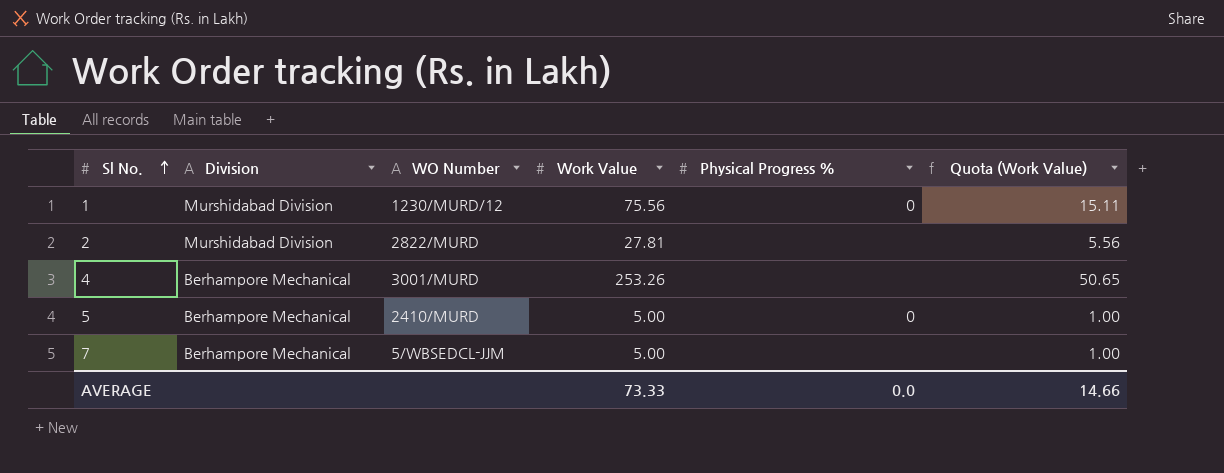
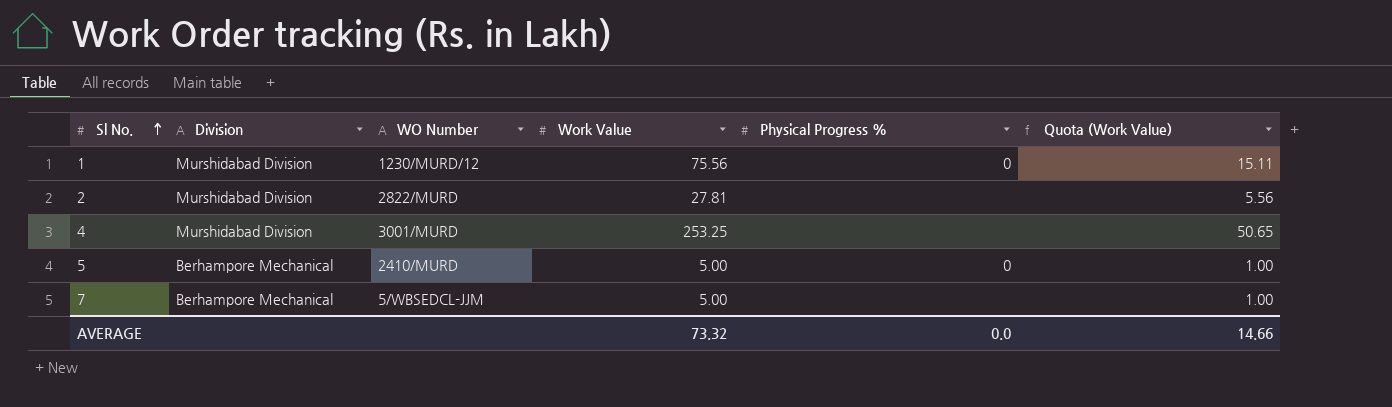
4 | Division: Berhampore Mechanical -> Murshidabad Division
4 | Work Value: 253.26 -> 253.25
AVERAGE | Work Value: 73.33 -> 73.32

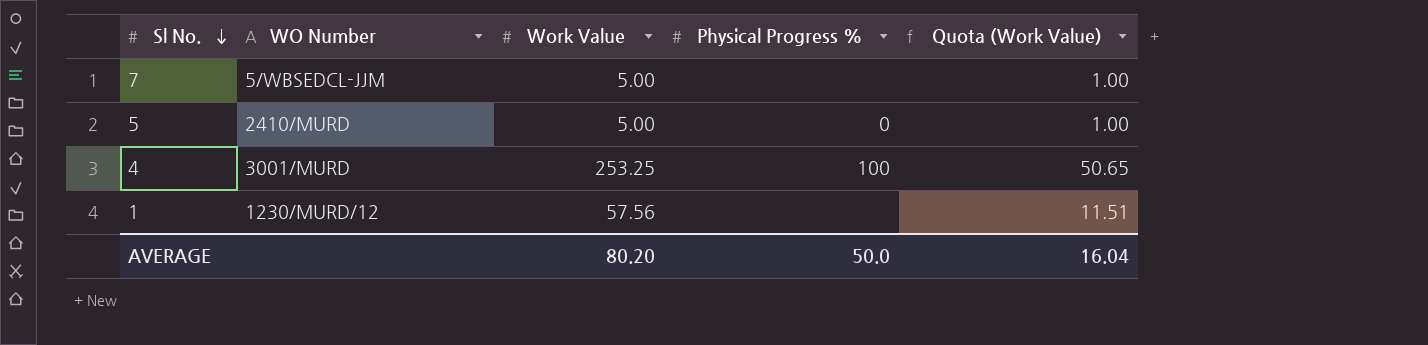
row order: Sl No. ascending -> Sl No. descending
column Division | position: 2 -> none
row 2: Murshidabad Division | 2822/MURD | 27.81 | none | 5.56 -> none
4 | Physical Progress %: none -> 100
1 | Work Value: 75.56 -> 57.56
1 | Physical Progress %: 0 -> none
1 | Quota (Work Value): 15.11 -> 11.51
AVERAGE | Work Value: 73.32 -> 80.20
AVERAGE | Physical Progress %: 0.0 -> 50.0
AVERAGE | Quota (Work Value): 14.66 -> 16.04

